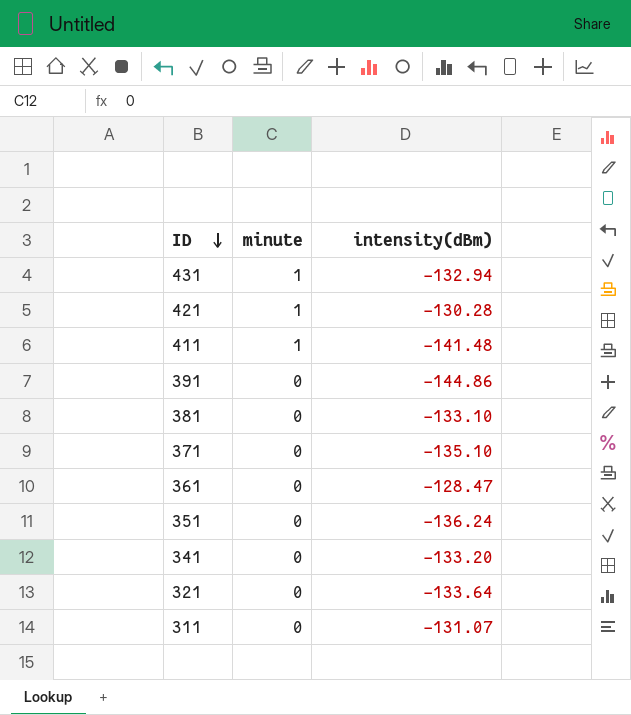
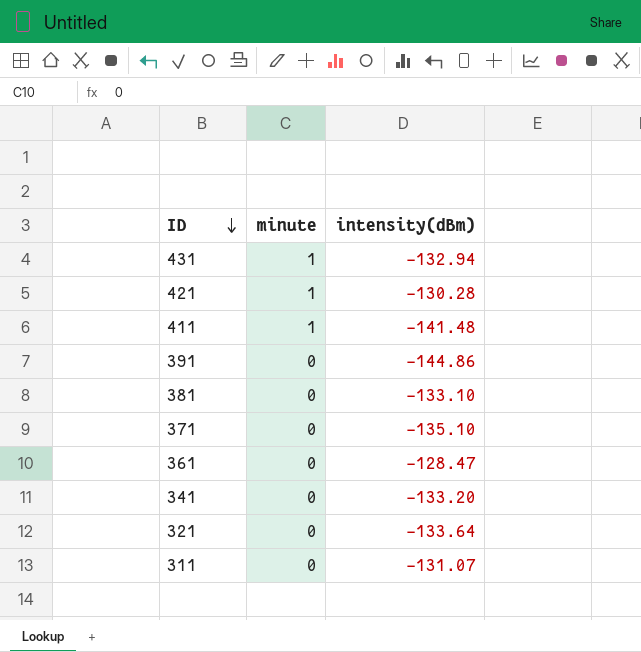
row 351: 0 | -136.24 -> none

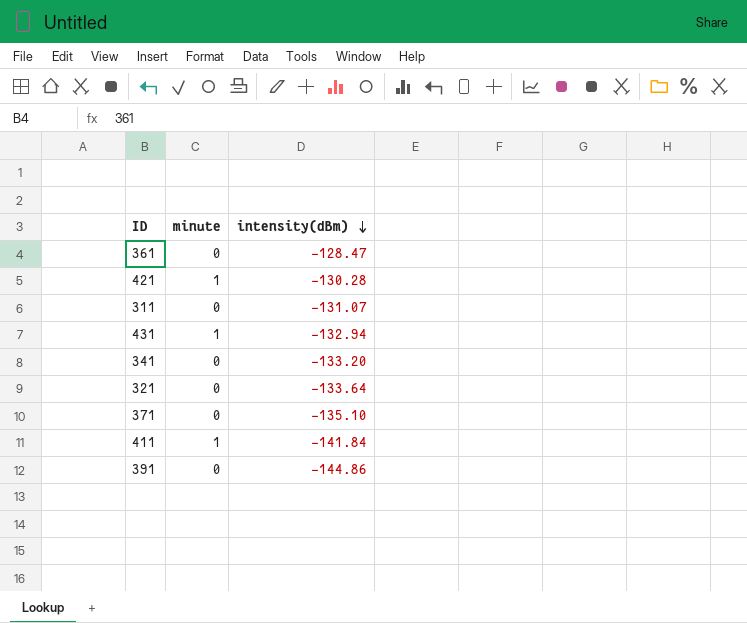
row order: ID descending -> intensity(dBm) descending
row 381: 0 | -133.10 -> none
411 | intensity(dBm): -141.48 -> -141.84

